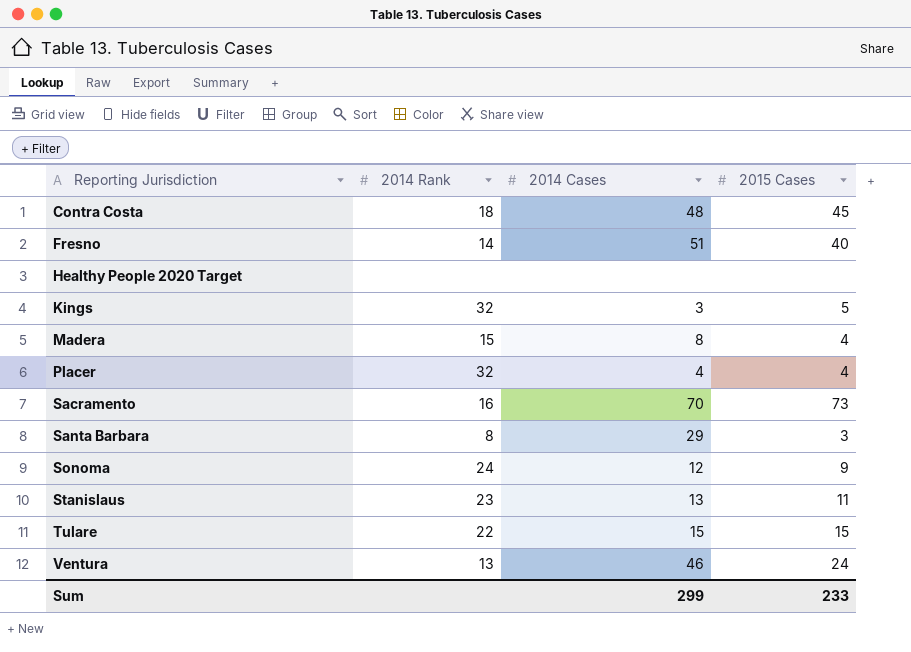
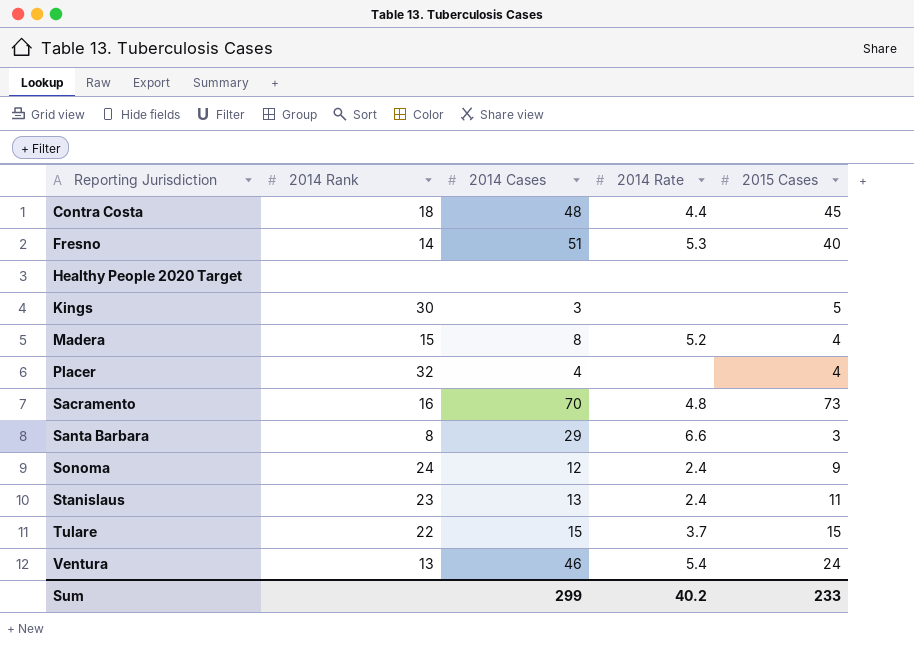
column 2014 Rate | position: none -> 4
Kings | 2014 Rank: 32 -> 30

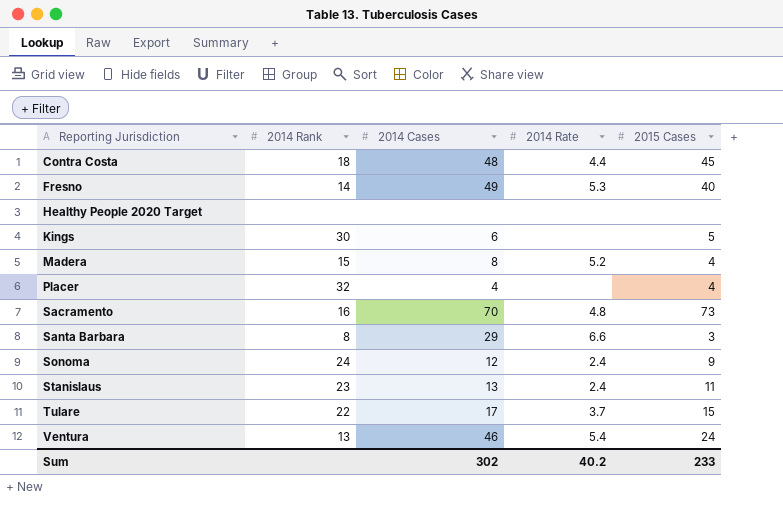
Fresno | 2014 Cases: 51 -> 49
Kings | 2014 Cases: 3 -> 6
Tulare | 2014 Cases: 15 -> 17
Sum | 2014 Cases: 299 -> 302

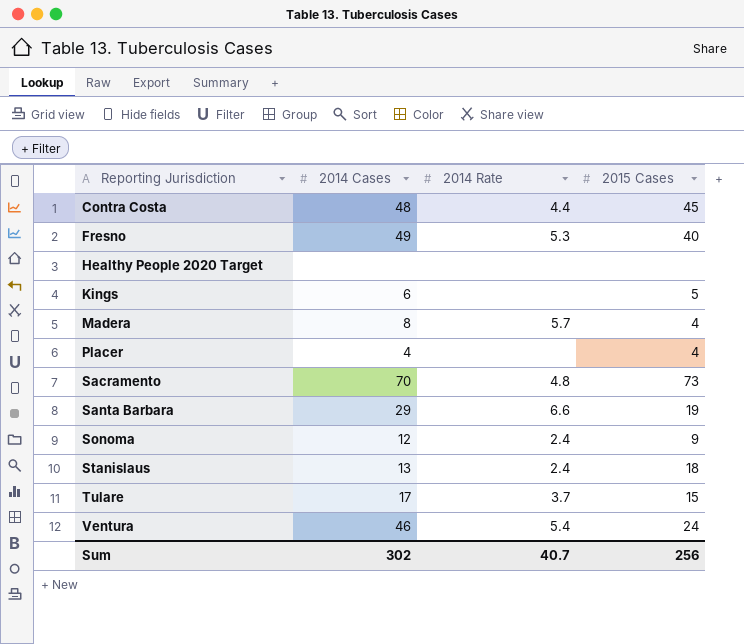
column 2014 Rank | position: 2 -> none
Madera | 2014 Rate: 5.2 -> 5.7
Santa Barbara | 2015 Cases: 3 -> 19
Stanislaus | 2015 Cases: 11 -> 18
Sum | 2014 Rate: 40.2 -> 40.7
Sum | 2015 Cases: 233 -> 256

